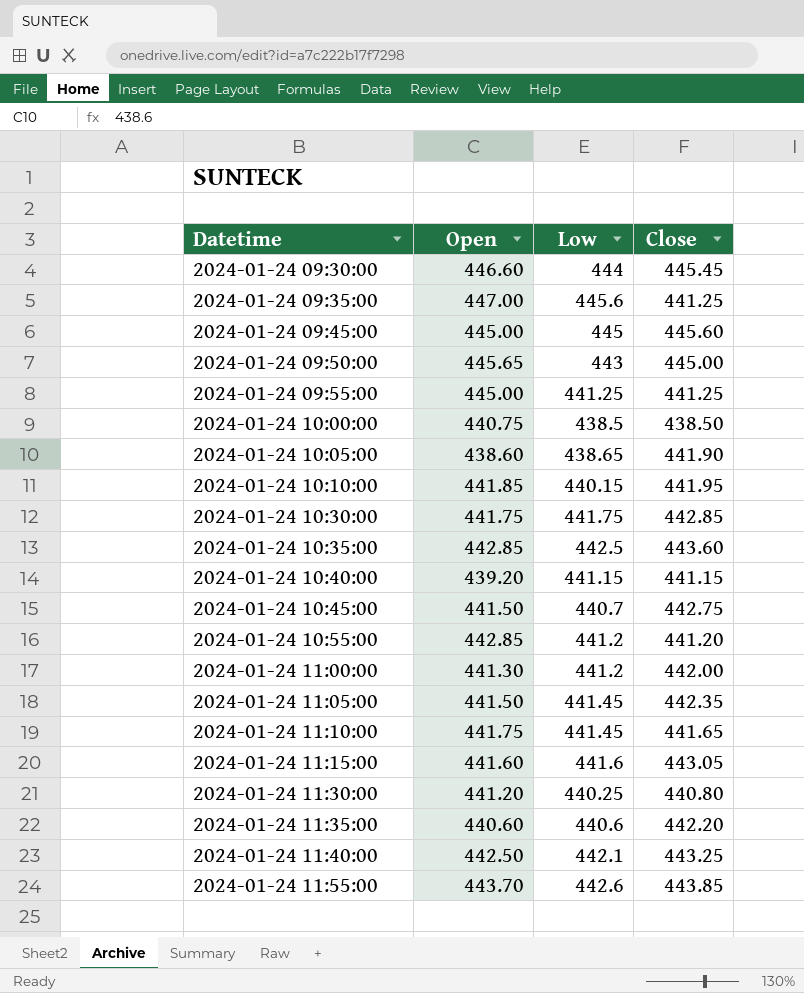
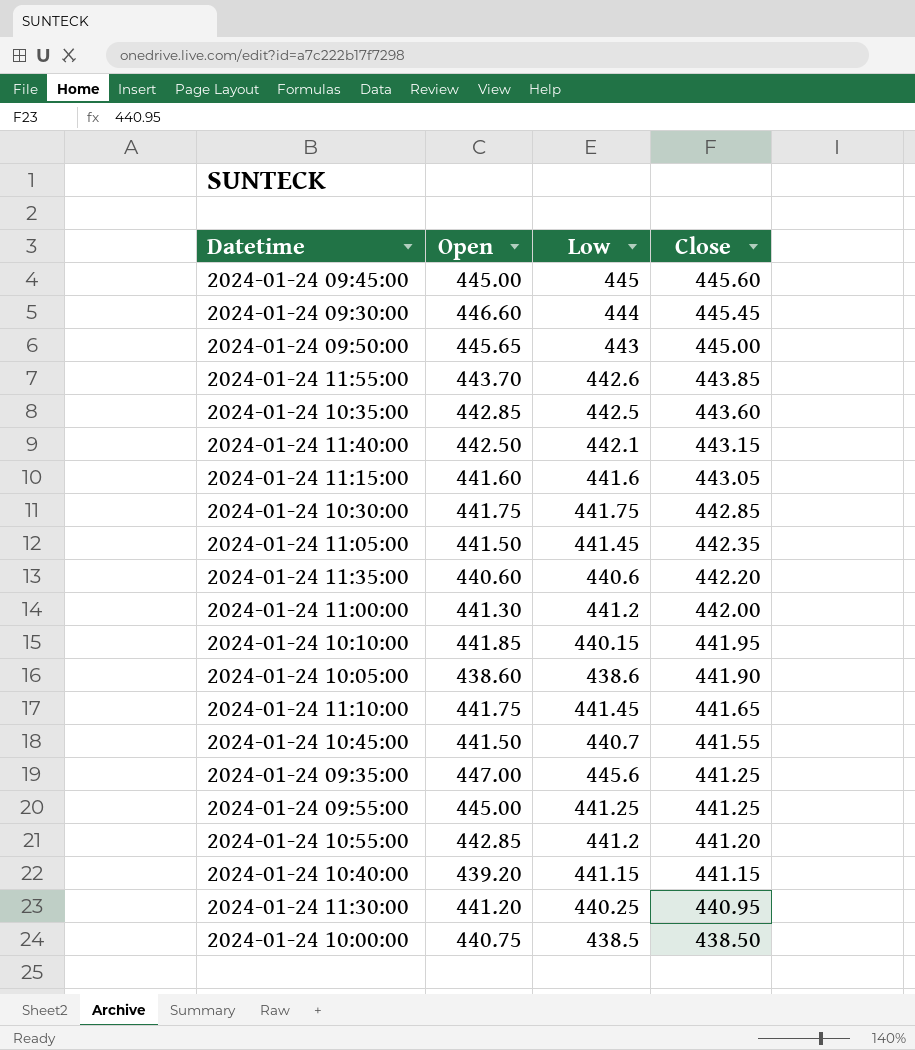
row order: Datetime ascending -> Close descending
2024-01-24 11:40:00 | Close: 443.25 -> 443.15
2024-01-24 10:05:00 | Low: 438.65 -> 438.6
2024-01-24 10:45:00 | Close: 442.75 -> 441.55
2024-01-24 11:30:00 | Close: 440.80 -> 440.95

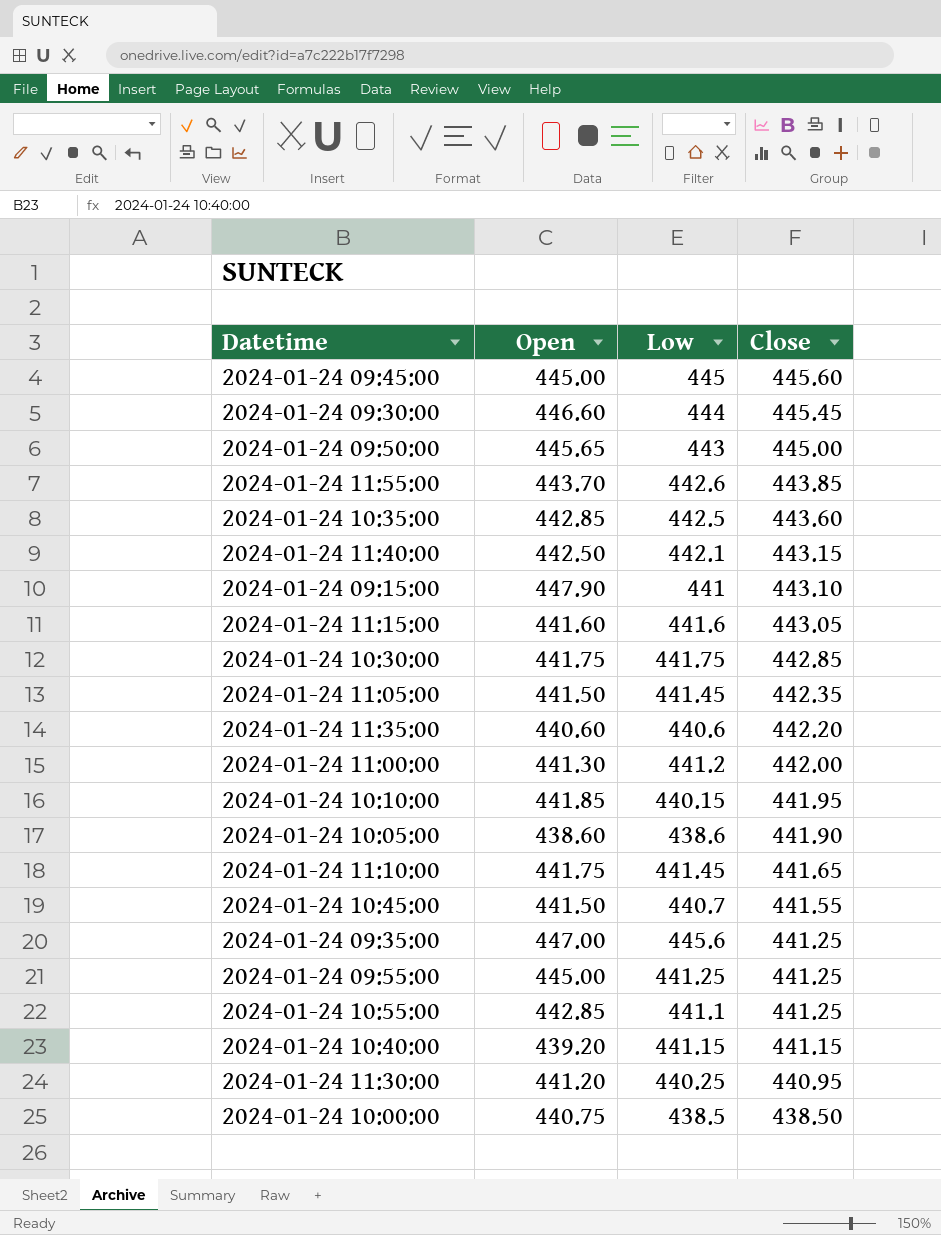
row 2024-01-24 09:15:00: none -> 447.90 | 441 | 443.10
2024-01-24 10:55:00 | Low: 441.2 -> 441.1
2024-01-24 10:55:00 | Close: 441.20 -> 441.25

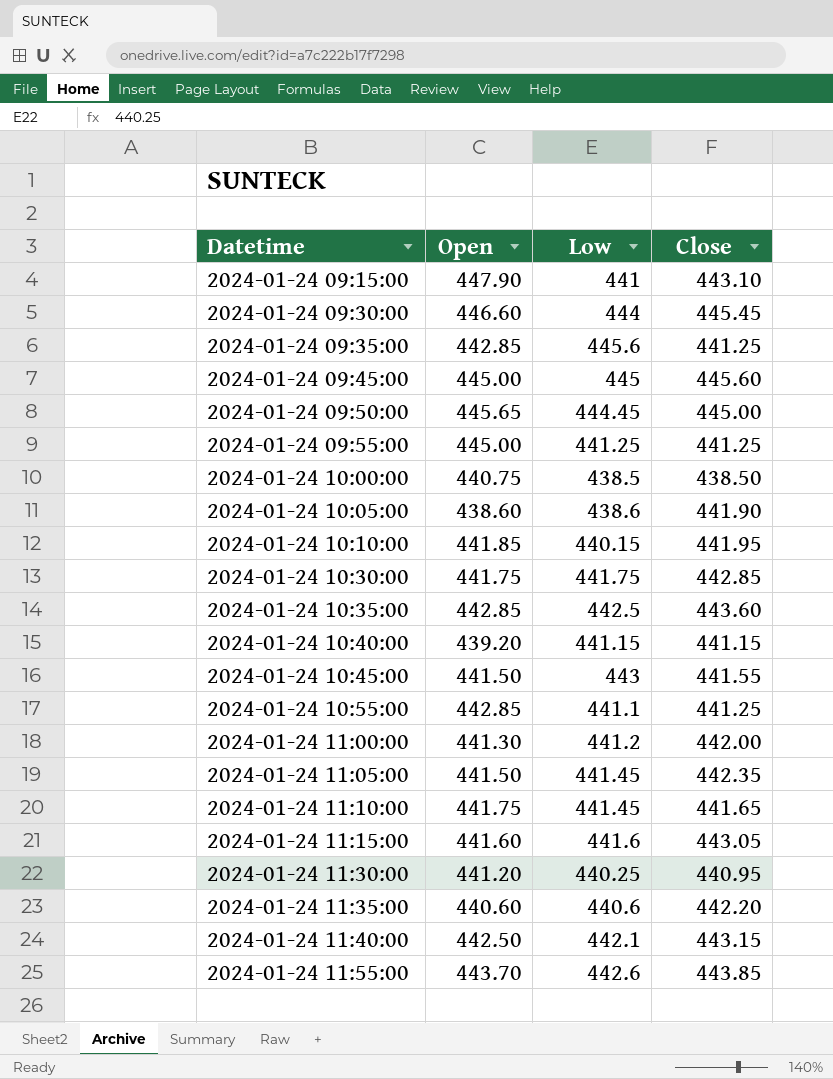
row order: Close descending -> Datetime ascending
2024-01-24 09:35:00 | Open: 447.00 -> 442.85
2024-01-24 09:50:00 | Low: 443 -> 444.45
2024-01-24 10:45:00 | Low: 440.7 -> 443

